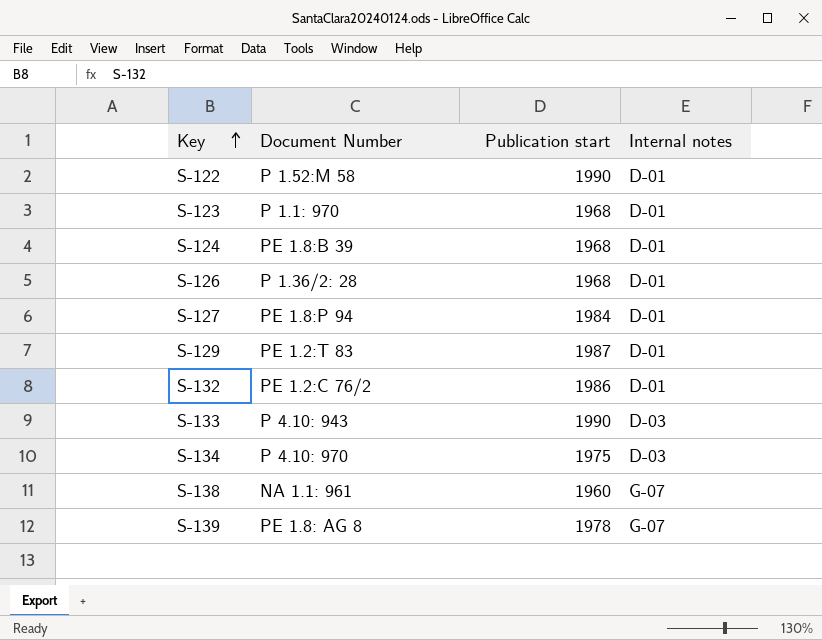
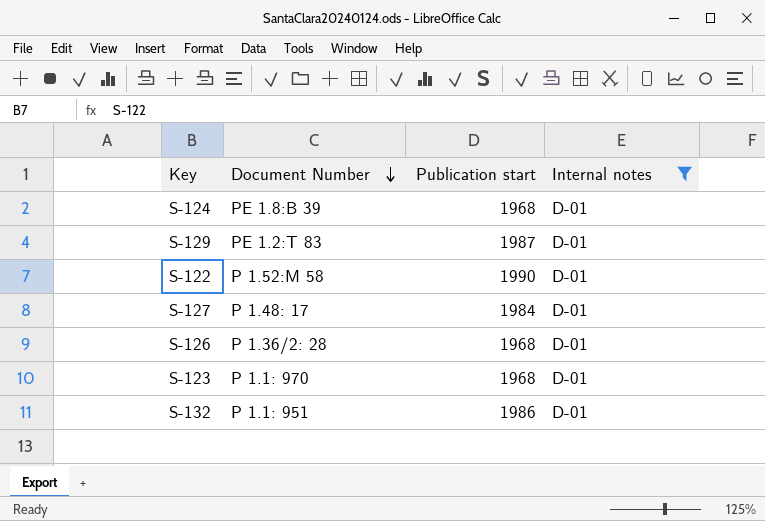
filter: none -> Internal notes = D-01
row order: Key ascending -> Document Number descending
S-127 | Document Number: PE 1.8:P 94 -> P 1.48: 17
S-132 | Document Number: PE 1.2:C 76/2 -> P 1.1: 951

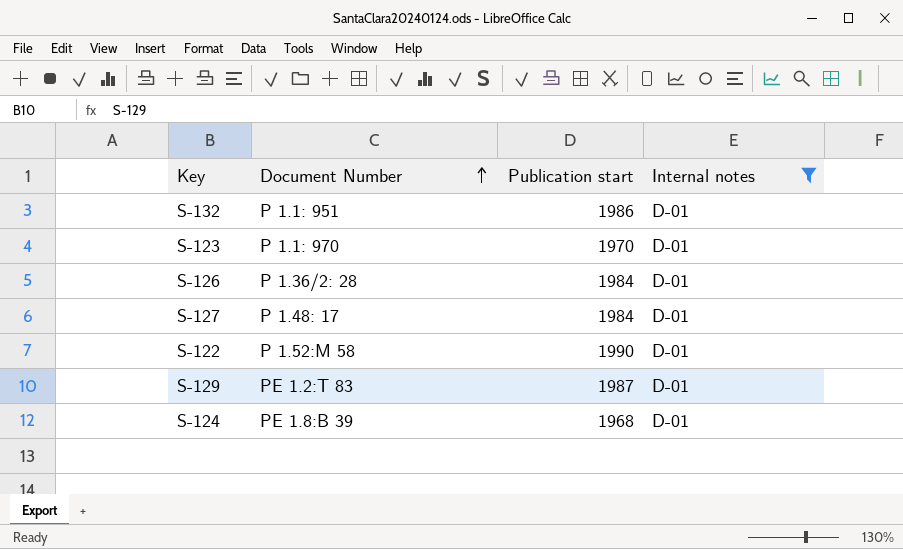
row order: Document Number descending -> Document Number ascending
S-123 | Publication start: 1968 -> 1970
S-126 | Publication start: 1968 -> 1984

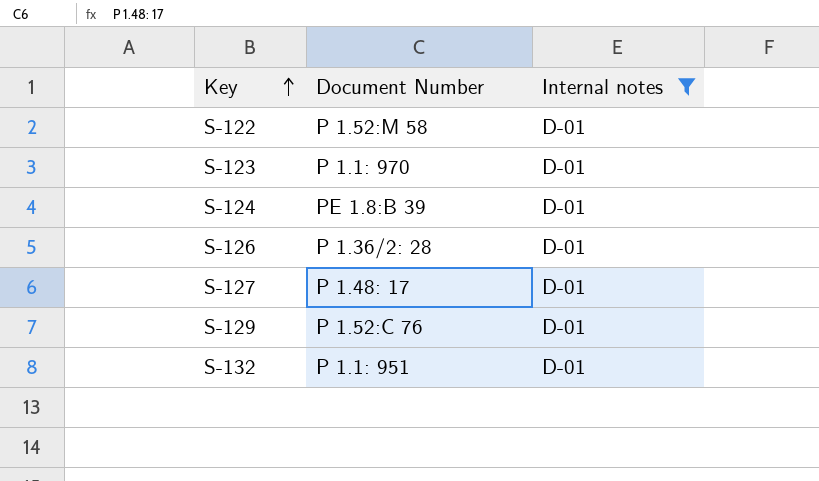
row order: Document Number ascending -> Key ascending
column Publication start | position: 3 -> none
S-129 | Document Number: PE 1.2:T 83 -> P 1.52:C 76

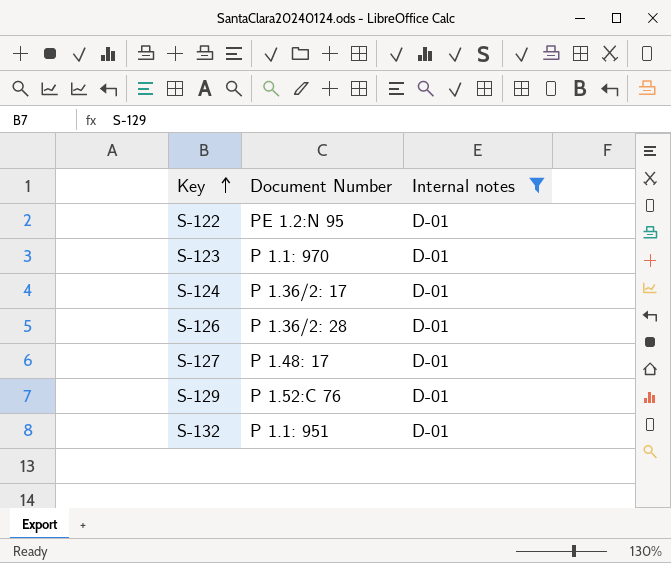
S-122 | Document Number: P 1.52:M 58 -> PE 1.2:N 95
S-124 | Document Number: PE 1.8:B 39 -> P 1.36/2: 17

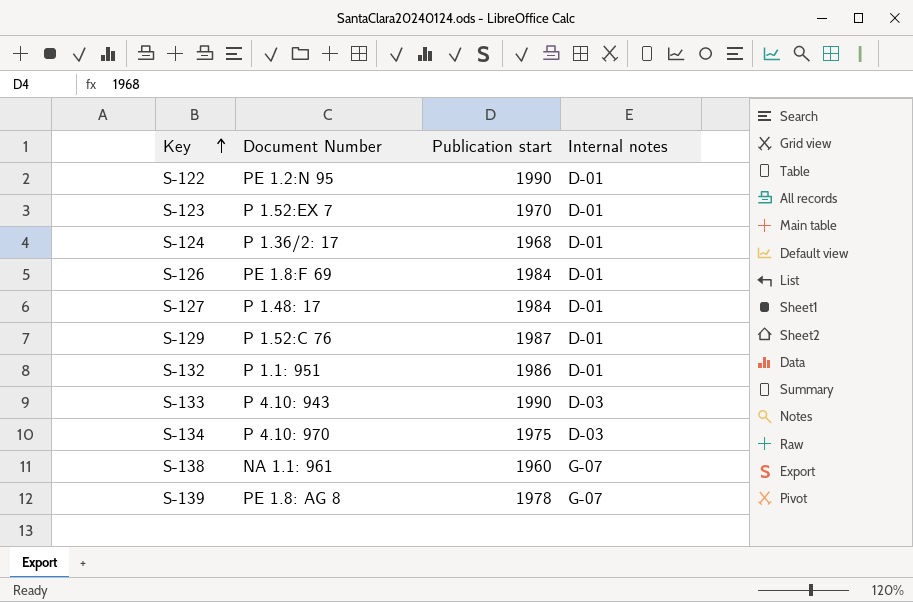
filter: Internal notes = D-01 -> none
column Publication start | position: none -> 3
S-123 | Document Number: P 1.1: 970 -> P 1.52:EX 7
S-126 | Document Number: P 1.36/2: 28 -> PE 1.8:F 69

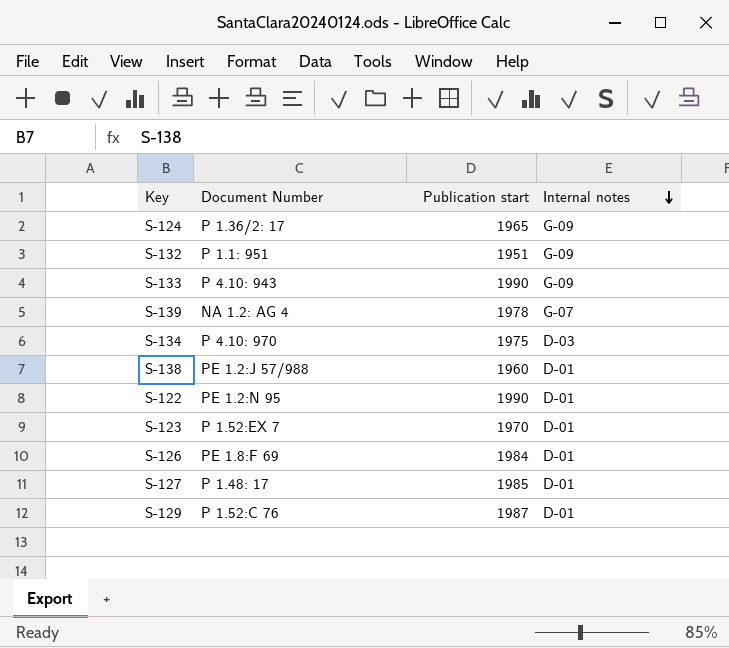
row order: Key ascending -> Internal notes descending
S-124 | Publication start: 1968 -> 1965
S-124 | Internal notes: D-01 -> G-09
S-132 | Publication start: 1986 -> 1951
S-132 | Internal notes: D-01 -> G-09
S-133 | Internal notes: D-03 -> G-09
S-139 | Document Number: PE 1.8: AG 8 -> NA 1.2: AG 4
S-138 | Document Number: NA 1.1: 961 -> PE 1.2:J 57/988
S-138 | Internal notes: G-07 -> D-01
S-127 | Publication start: 1984 -> 1985

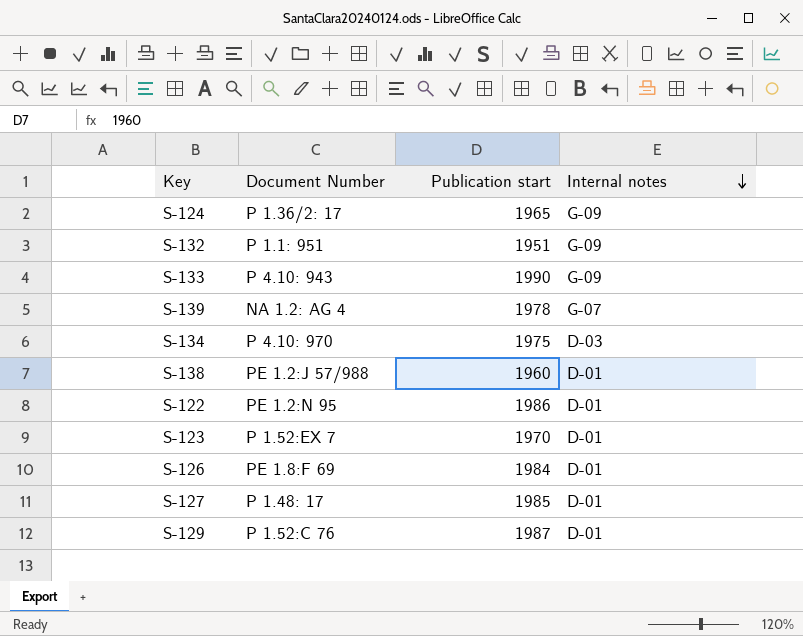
S-122 | Publication start: 1990 -> 1986

